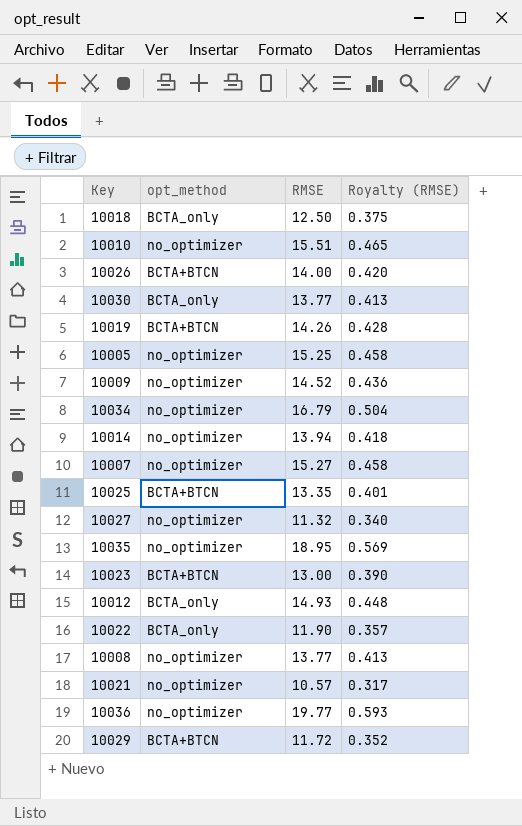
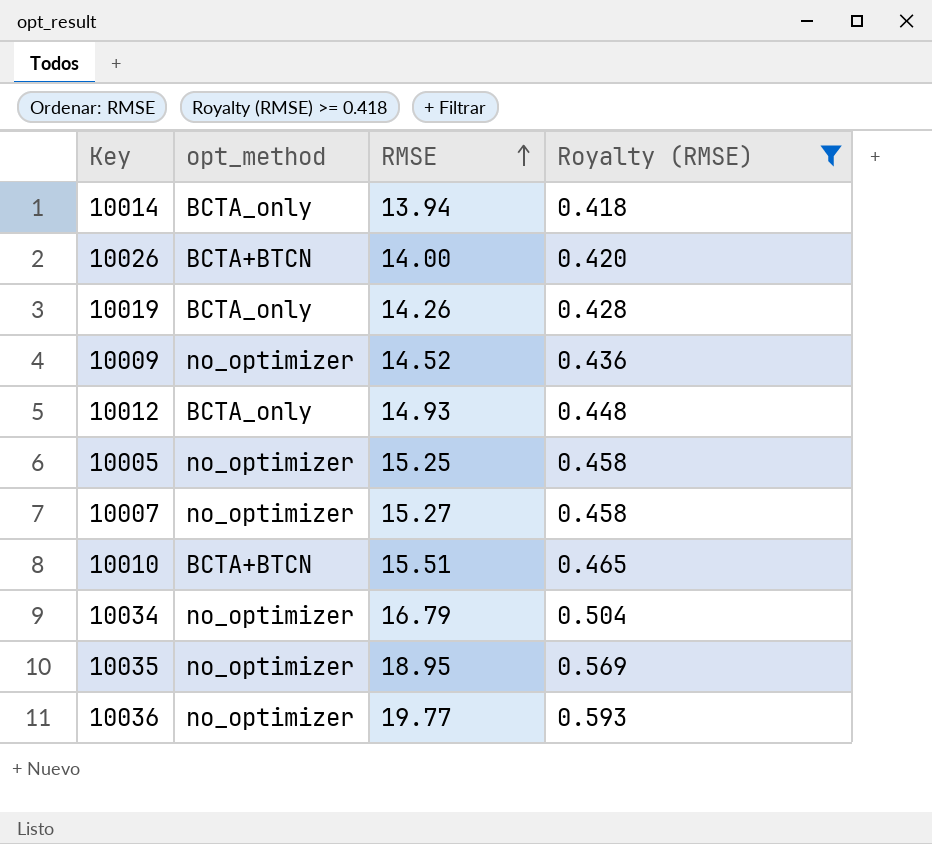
filter: none -> Royalty (RMSE) >= 0.418
row order: none -> RMSE ascending
10014 | opt_method: no_optimizer -> BCTA_only
10019 | opt_method: BCTA+BTCN -> BCTA_only
10010 | opt_method: no_optimizer -> BCTA+BTCN

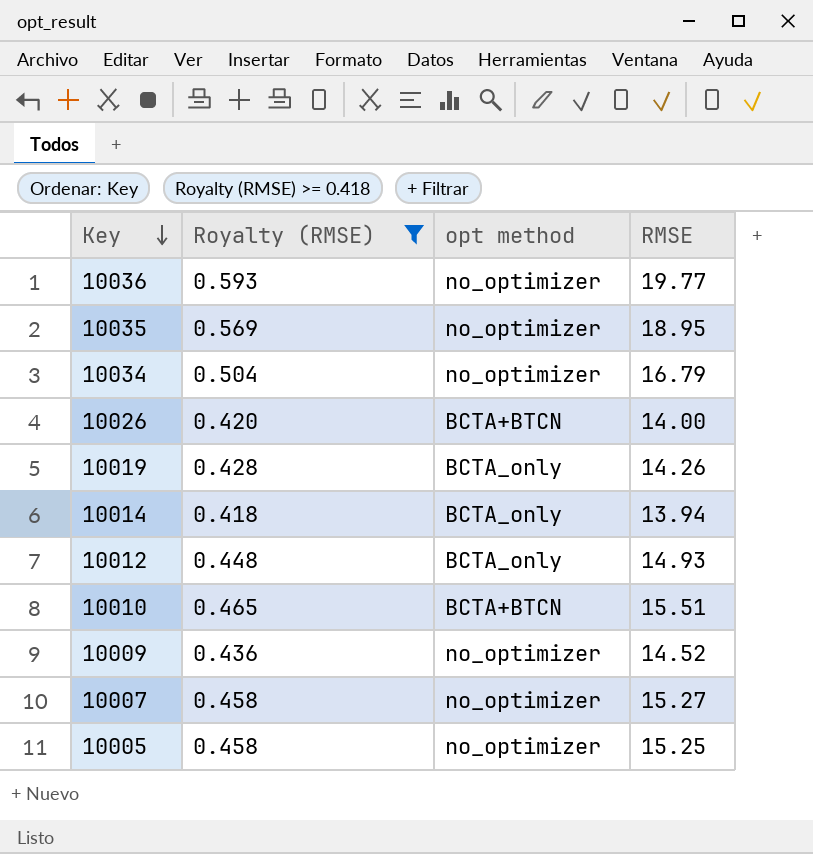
row order: RMSE ascending -> Key descending
column Royalty (RMSE) | position: 4 -> 2
column name: opt_method -> opt method

